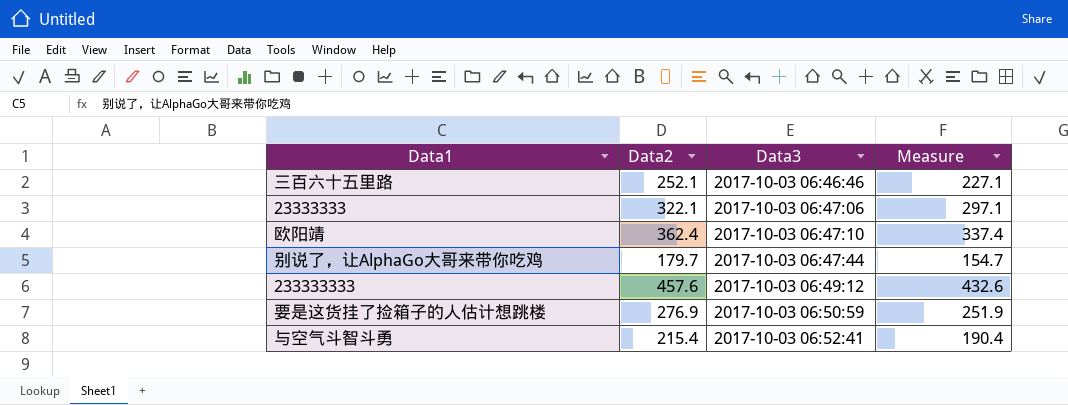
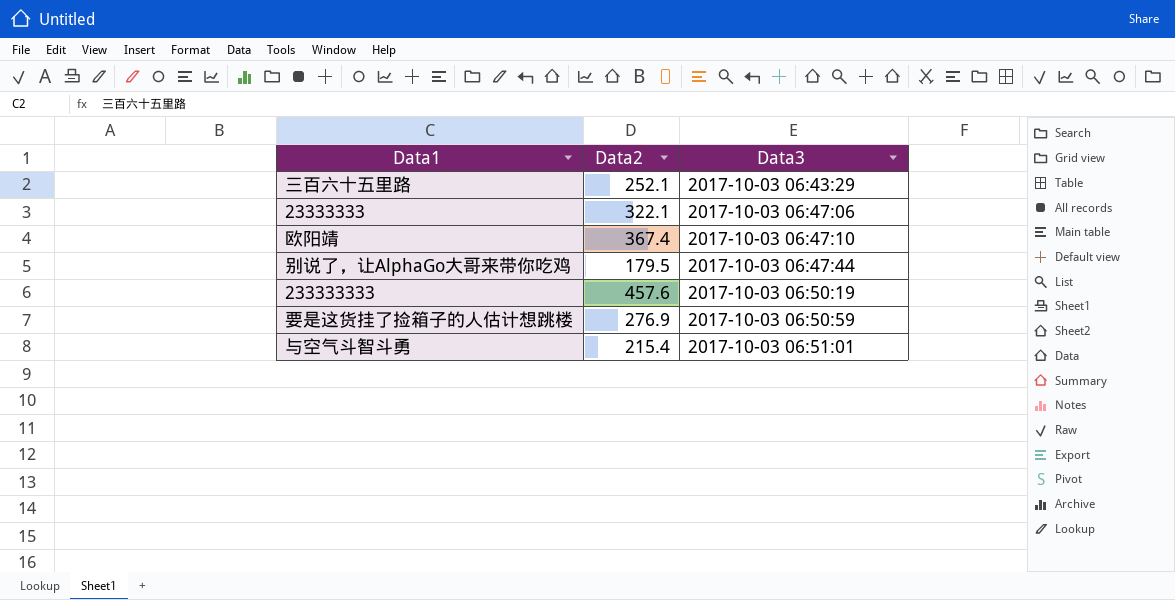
column Measure | formula: [Data2] - 25 -> none
三百六十五里路 | Data3: 2017-10-03 06:46:46 -> 2017-10-03 06:43:29
欧阳靖 | Data2: 362.4 -> 367.4
别说了，让AlphaGo大哥来带你吃鸡 | Data2: 179.7 -> 179.5
233333333 | Data3: 2017-10-03 06:49:12 -> 2017-10-03 06:50:19
与空气斗智斗勇 | Data3: 2017-10-03 06:52:41 -> 2017-10-03 06:51:01

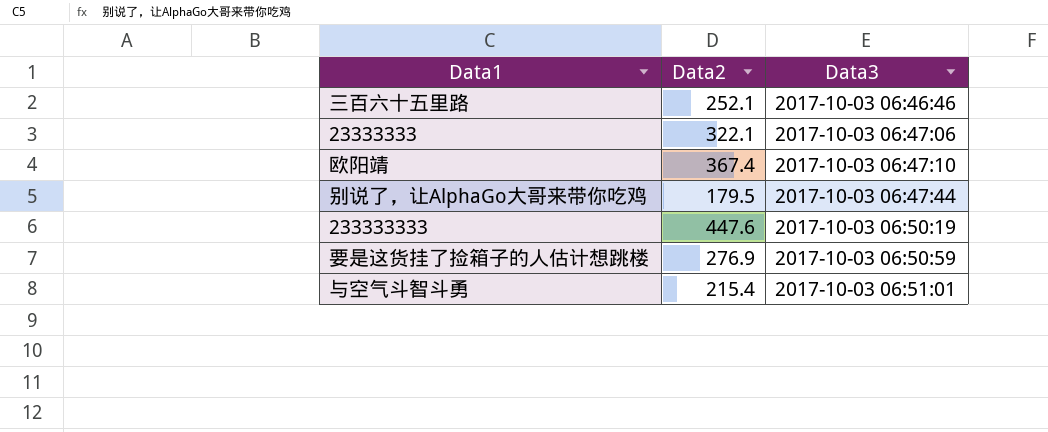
三百六十五里路 | Data3: 2017-10-03 06:43:29 -> 2017-10-03 06:46:46
233333333 | Data2: 457.6 -> 447.6

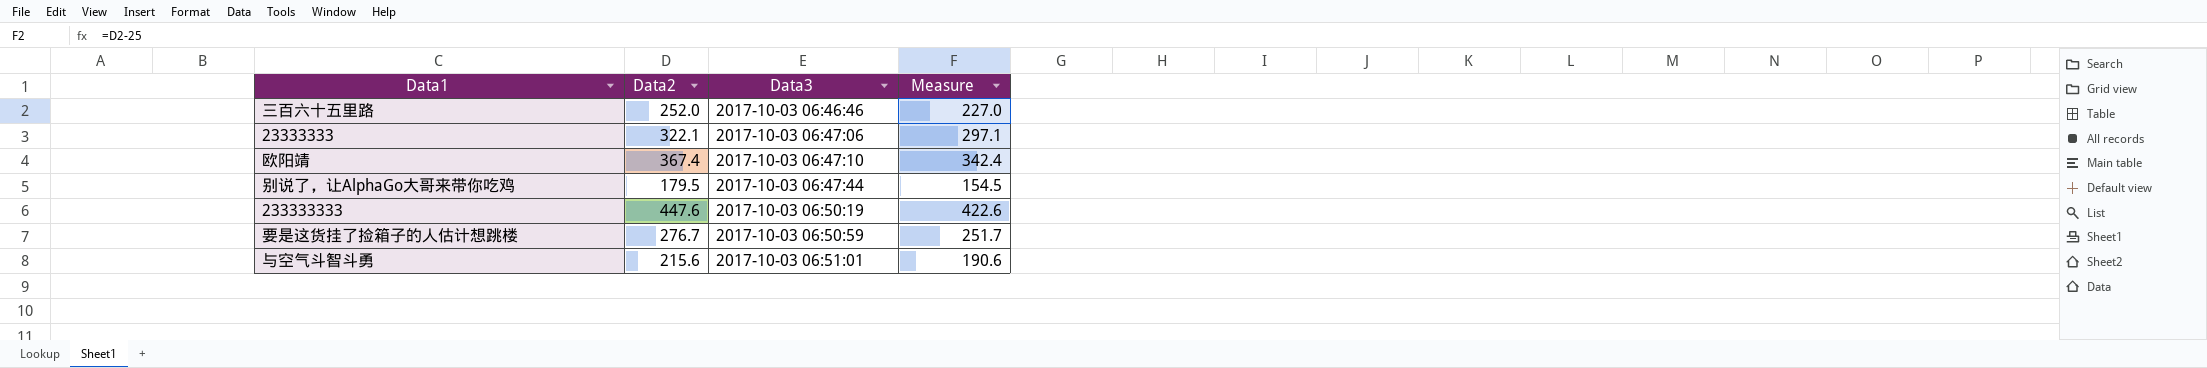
column Measure | formula: none -> [Data2] - 25
三百六十五里路 | Data2: 252.1 -> 252.0
要是这货挂了捡箱子的人估计想跳楼 | Data2: 276.9 -> 276.7
与空气斗智斗勇 | Data2: 215.4 -> 215.6

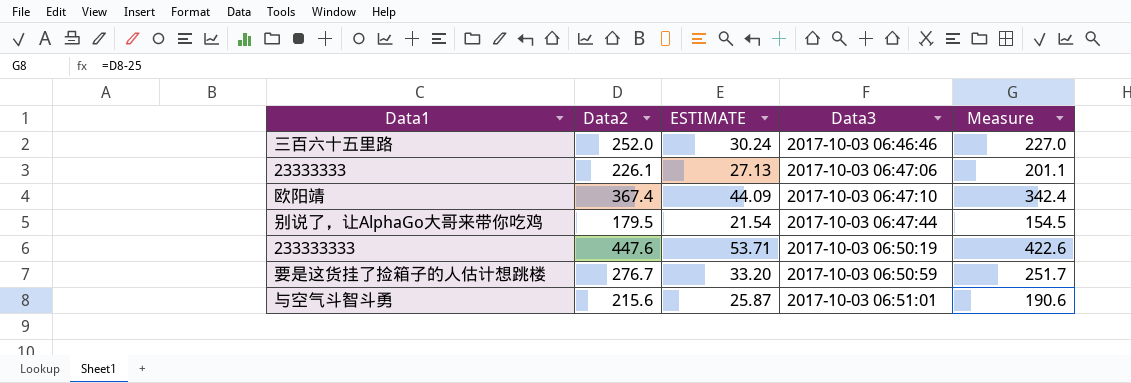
column ESTIMATE | formula: none -> [Data2] * 0.12
23333333 | Data2: 322.1 -> 226.1
23333333 | Measure: 297.1 -> 201.1

